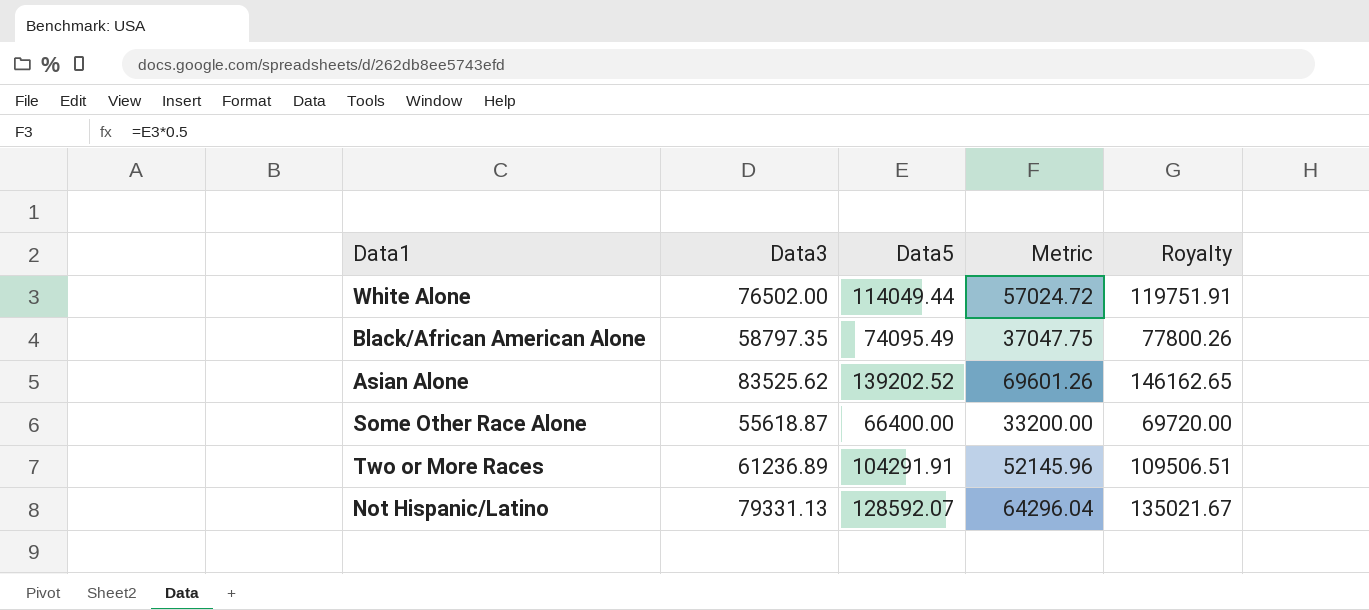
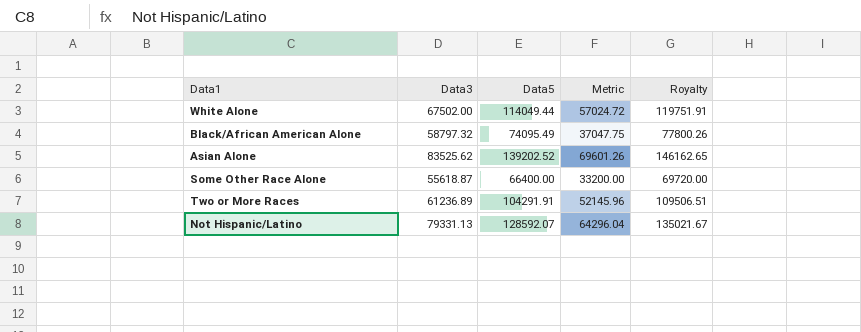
White Alone | Data3: 76502.00 -> 67502.00
Black/African American Alone | Data3: 58797.35 -> 58797.32

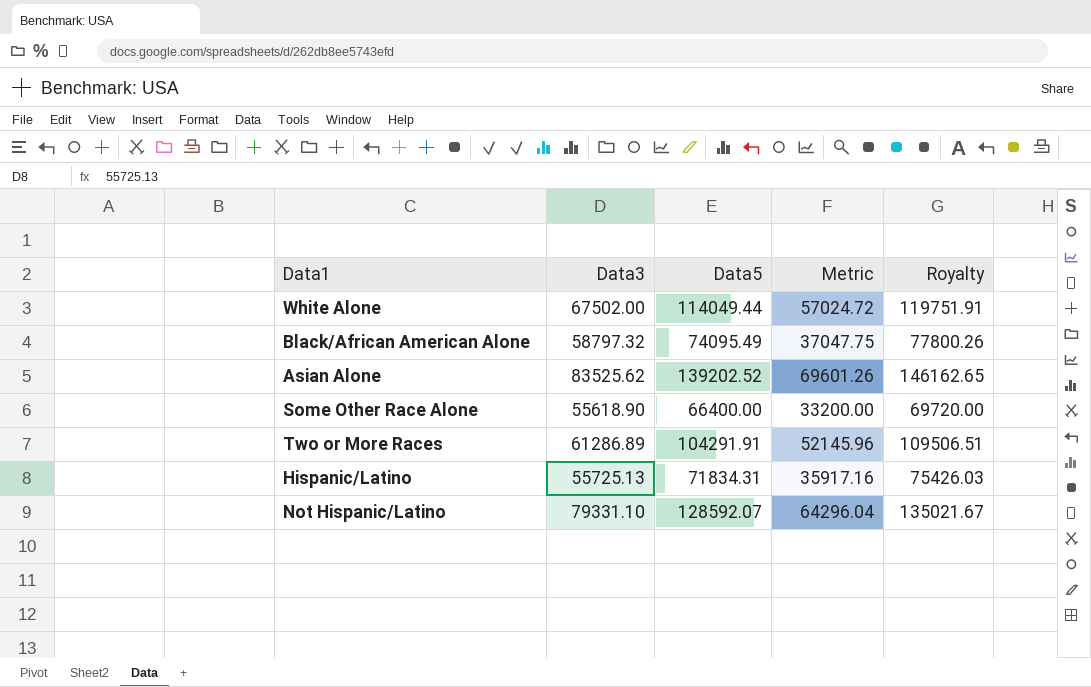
Some Other Race Alone | Data3: 55618.87 -> 55618.90
Two or More Races | Data3: 61236.89 -> 61286.89
row Hispanic/Latino: none -> 55725.13 | 71834.31 | 35917.16 | 75426.03
Not Hispanic/Latino | Data3: 79331.13 -> 79331.10

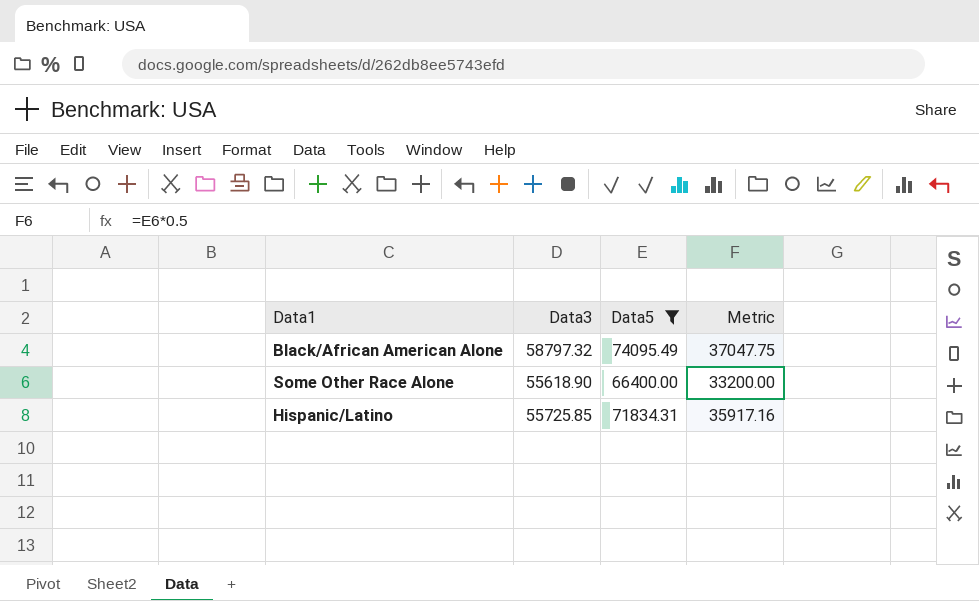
filter: none -> Data5 <= 74095.49
column Royalty | formula: [Data5] * 1.05 -> none
Hispanic/Latino | Data3: 55725.13 -> 55725.85

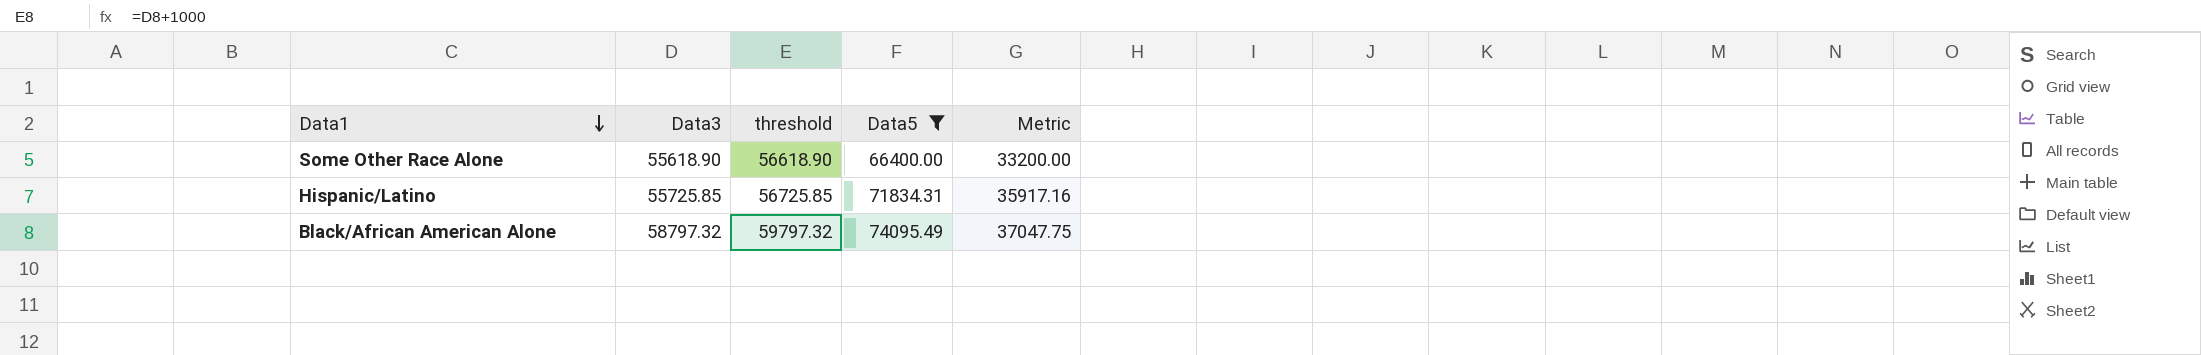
row order: none -> Data1 descending
column threshold | formula: none -> [Data3] + 1000

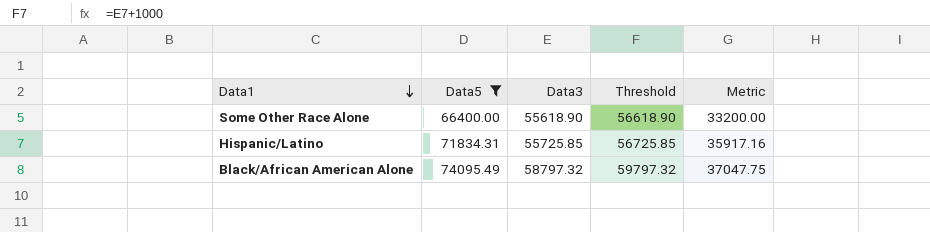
column Data5 | position: 4 -> 2
column name: threshold -> Threshold

